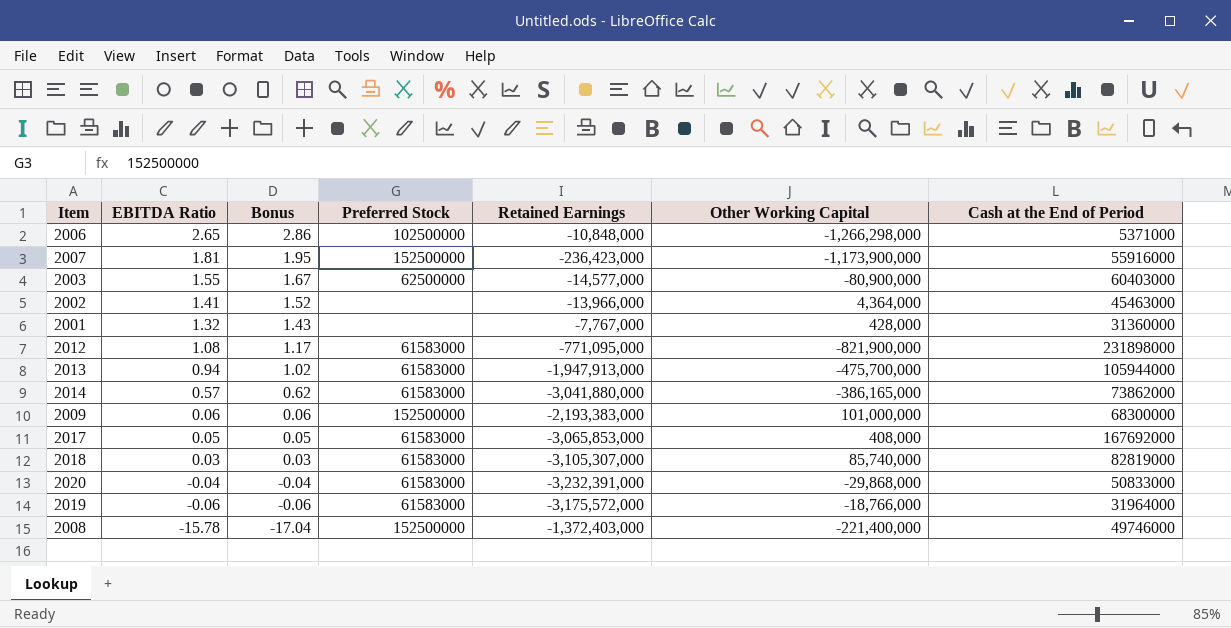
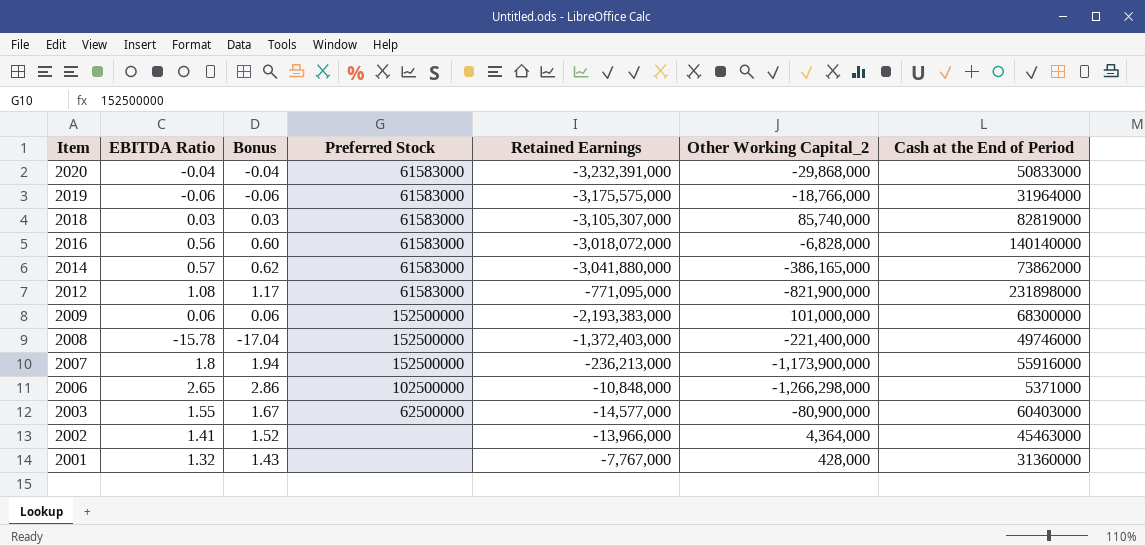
row order: EBITDA Ratio descending -> Item descending
column name: Other Working Capital -> Other Working Capital_2
row 2013: 0.94 | 1.02 | 61583000 | -1,947,913,000 | -475,700,000 | 105944000 -> none
row 2017: 0.05 | 0.05 | 61583000 | -3,065,853,000 | 408,000 | 167692000 -> none
2019 | Retained Earnings: -3,175,572,000 -> -3,175,575,000
row 2016: none -> 0.56 | 0.60 | 61583000 | -3,018,072,000 | -6,828,000 | 140140000
2007 | EBITDA Ratio: 1.81 -> 1.8
2007 | Bonus: 1.95 -> 1.94
2007 | Retained Earnings: -236,423,000 -> -236,213,000

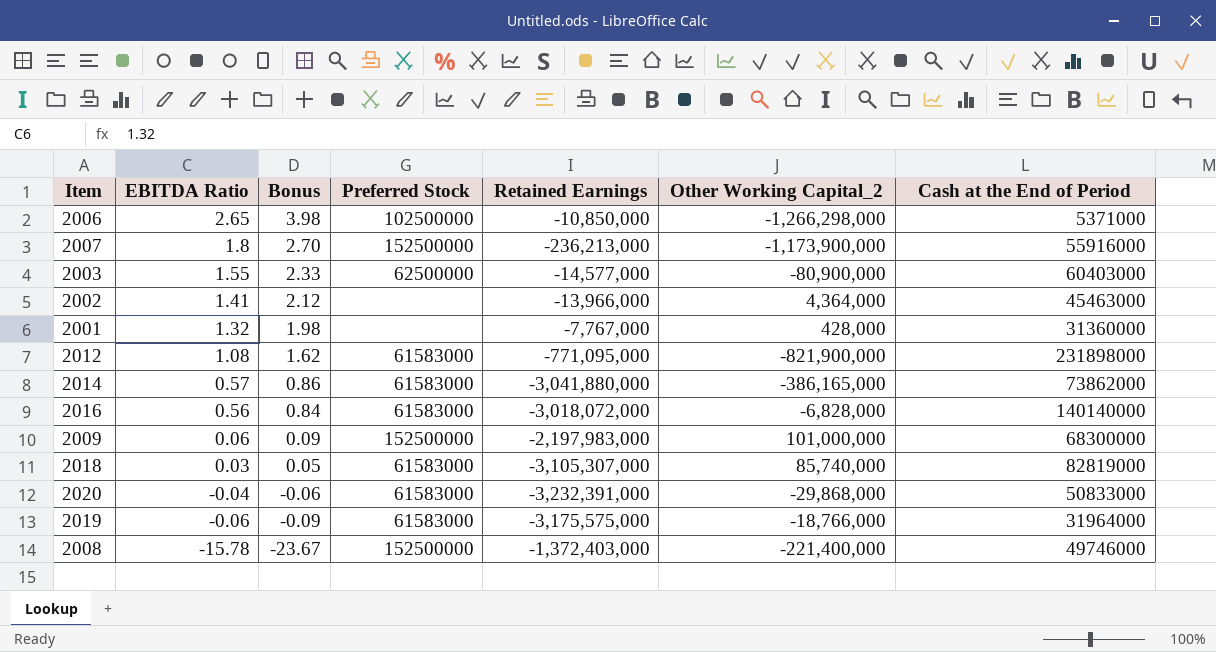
row order: Item descending -> EBITDA Ratio descending
column Bonus | formula: [EBITDA Ratio] * 1.08 -> [EBITDA Ratio] * 1.5
2006 | Retained Earnings: -10,848,000 -> -10,850,000
2009 | Retained Earnings: -2,193,383,000 -> -2,197,983,000

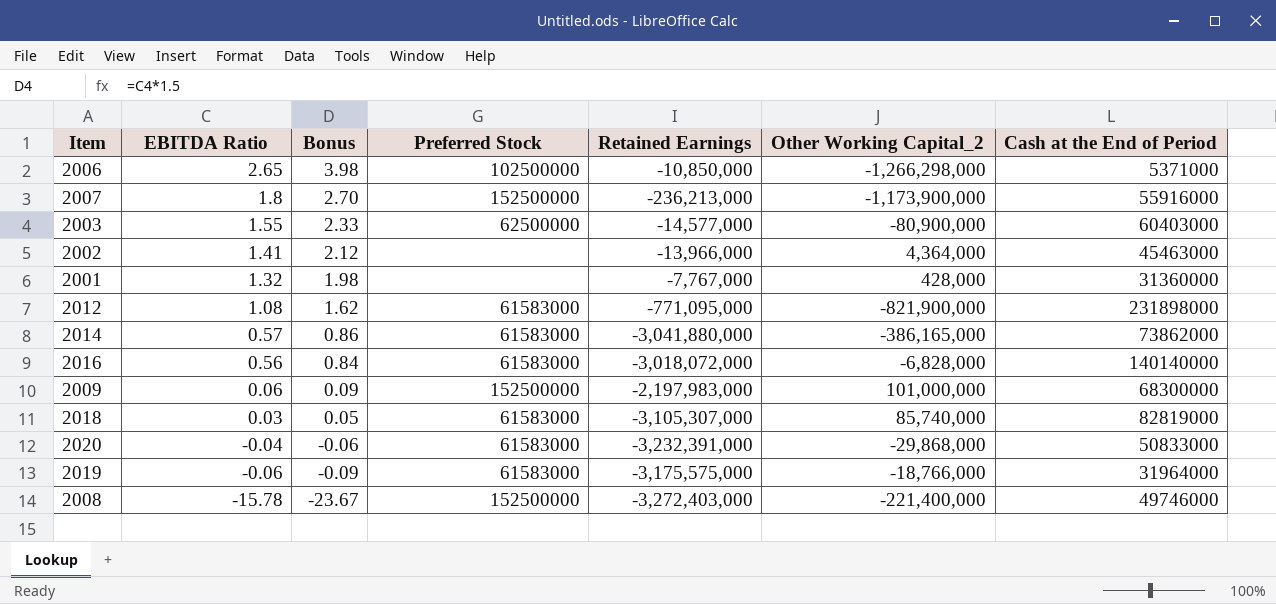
2008 | Retained Earnings: -1,372,403,000 -> -3,272,403,000

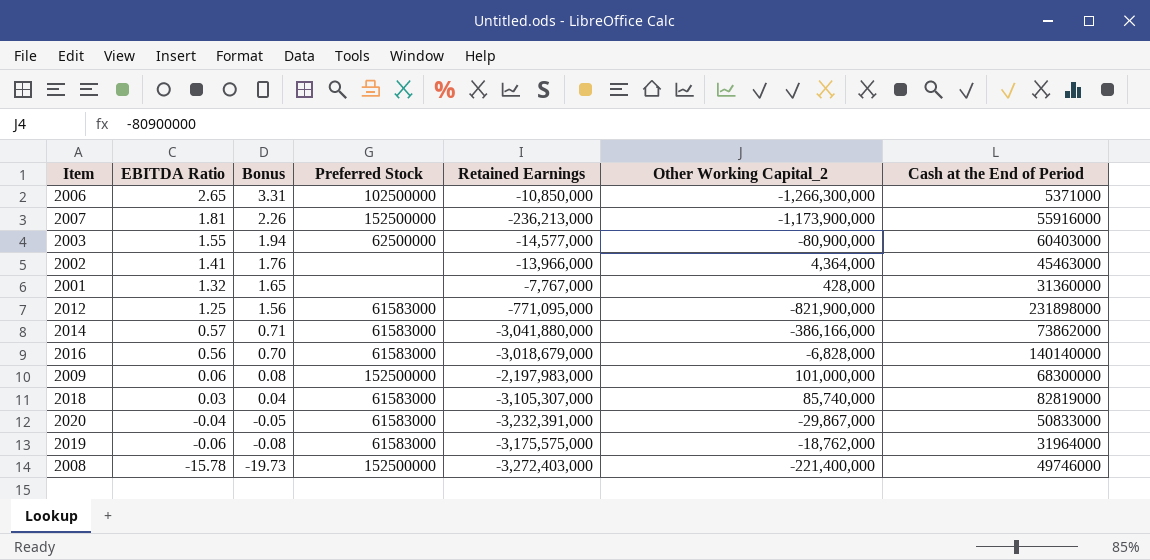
column Bonus | formula: [EBITDA Ratio] * 1.5 -> [EBITDA Ratio] * 1.25
2006 | Other Working Capital_2: -1,266,298,000 -> -1,266,300,000
2007 | EBITDA Ratio: 1.8 -> 1.81
2012 | EBITDA Ratio: 1.08 -> 1.25
2014 | Other Working Capital_2: -386,165,000 -> -386,166,000
2016 | Retained Earnings: -3,018,072,000 -> -3,018,679,000
2020 | Other Working Capital_2: -29,868,000 -> -29,867,000
2019 | Other Working Capital_2: -18,766,000 -> -18,762,000

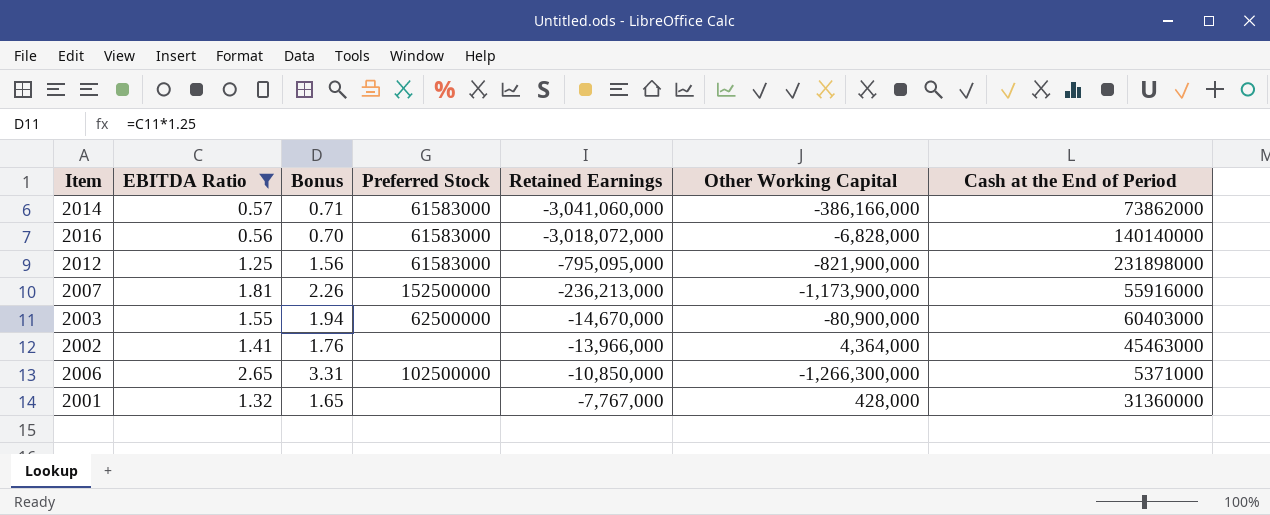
filter: none -> EBITDA Ratio >= 0.56
row order: EBITDA Ratio descending -> Retained Earnings ascending
column name: Other Working Capital_2 -> Other Working Capital
2014 | Retained Earnings: -3,041,880,000 -> -3,041,060,000
2016 | Retained Earnings: -3,018,679,000 -> -3,018,072,000
2012 | Retained Earnings: -771,095,000 -> -795,095,000
2003 | Retained Earnings: -14,577,000 -> -14,670,000

